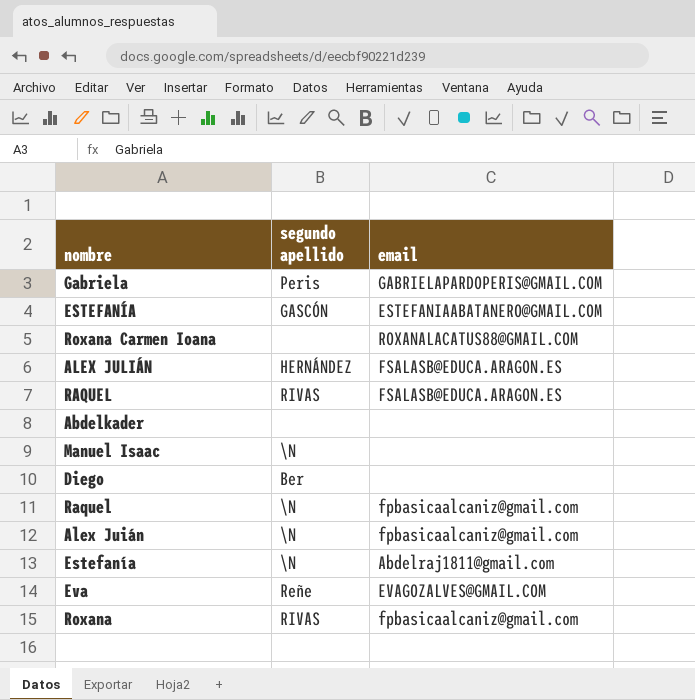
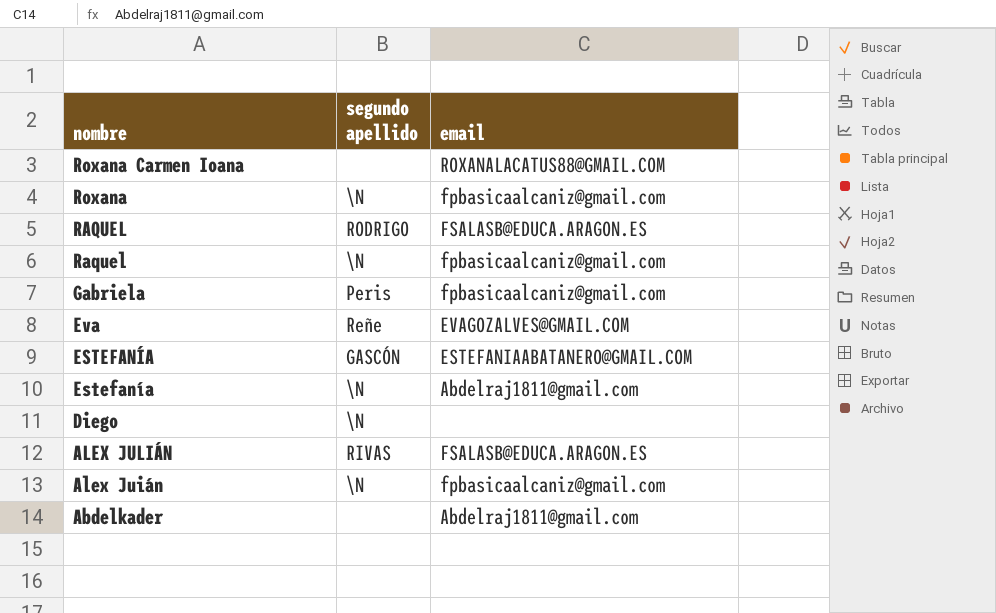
row order: none -> nombre descending
row Manuel Isaac: \N | none -> none
Roxana | segundo apellido: RIVAS -> \N
RAQUEL | segundo apellido: RIVAS -> RODRIGO
Gabriela | email: GABRIELAPARDOPERIS@GMAIL.COM -> fpbasicaalcaniz@gmail.com
Diego | segundo apellido: Ber -> \N
ALEX JULIÁN | segundo apellido: HERNÁNDEZ -> RIVAS
Abdelkader | email: none -> Abdelraj1811@gmail.com

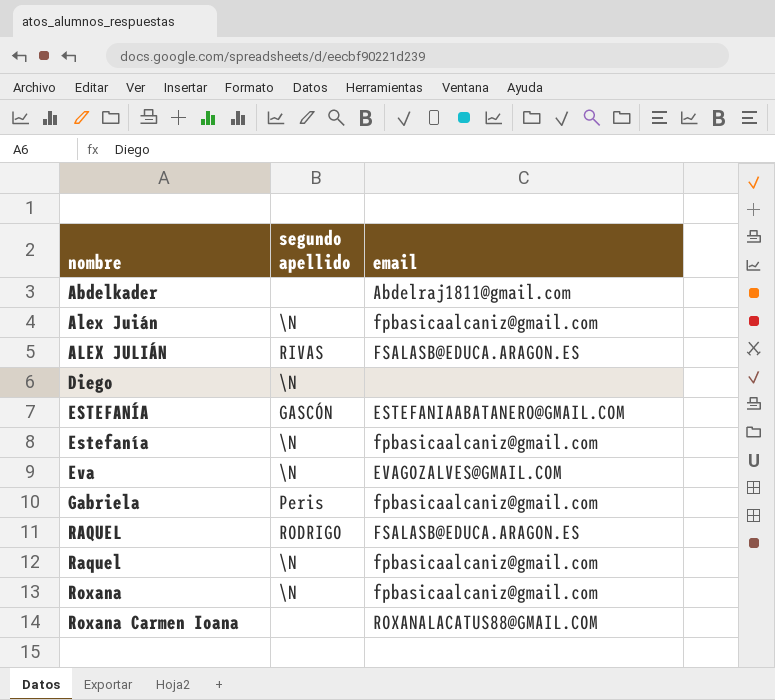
row order: nombre descending -> nombre ascending
Estefanía | email: Abdelraj1811@gmail.com -> fpbasicaalcaniz@gmail.com
Eva | segundo apellido: Reñe -> \N

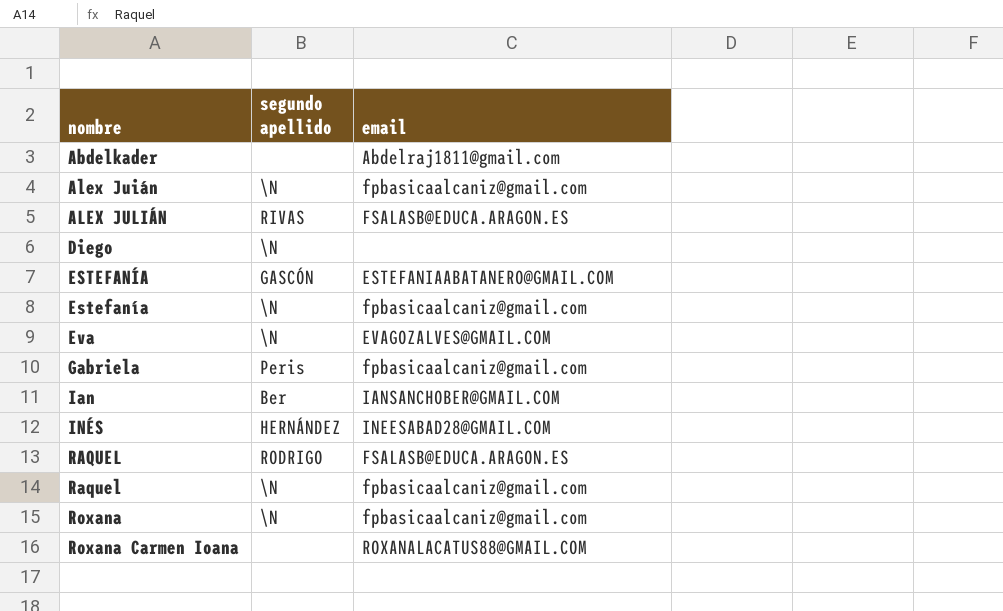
row Ian: none -> Ber | IANSANCHOBER@GMAIL.COM
row INÉS: none -> HERNÁNDEZ | INEESABAD28@GMAIL.COM

